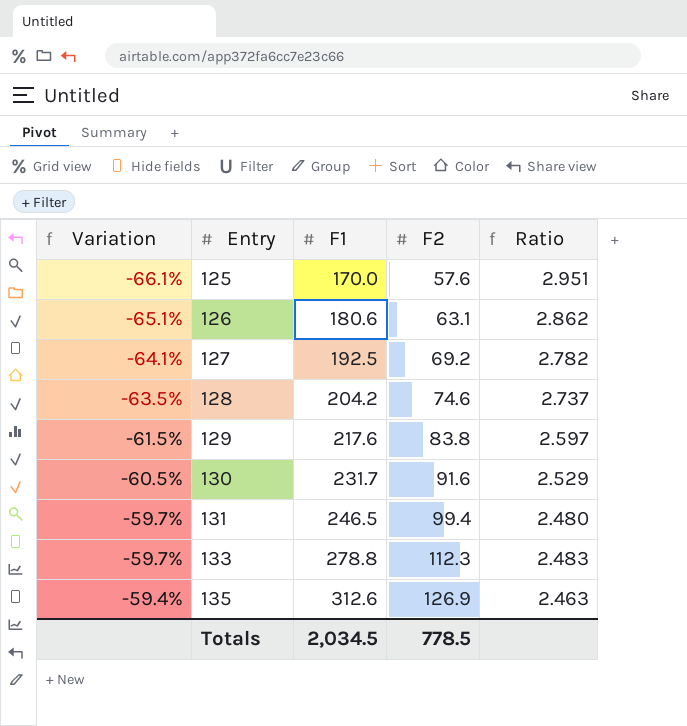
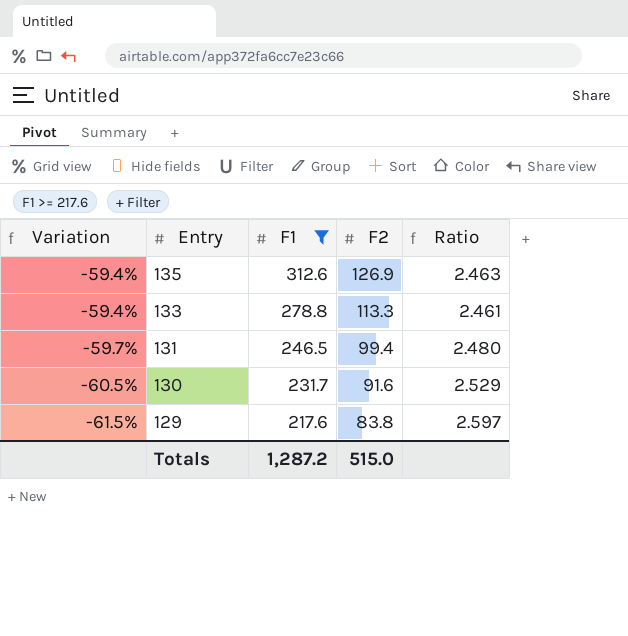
filter: none -> F1 >= 217.6
row order: Variation ascending -> Variation descending
133 | Variation: -59.7% -> -59.4%
133 | F2: 112.3 -> 113.3
133 | Ratio: 2.483 -> 2.461
Totals | F1: 2,034.5 -> 1,287.2
Totals | F2: 778.5 -> 515.0

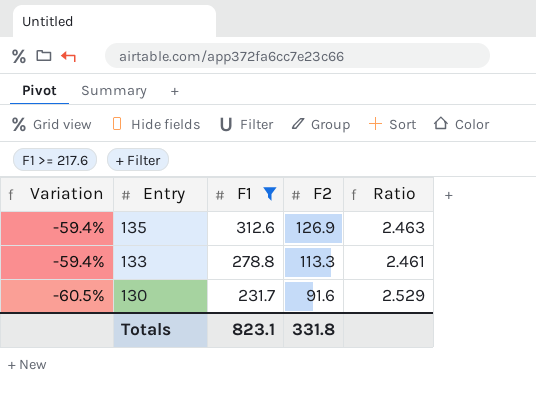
row 131: -59.7% | 246.5 | 99.4 | 2.480 -> none
row 129: -61.5% | 217.6 | 83.8 | 2.597 -> none
Totals | F1: 1,287.2 -> 823.1
Totals | F2: 515.0 -> 331.8

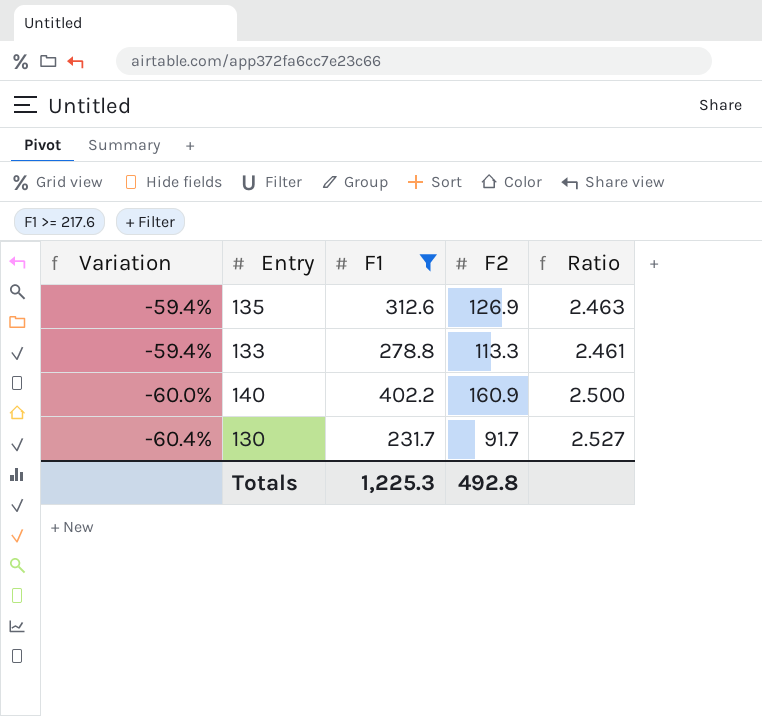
row 140: none -> -60.0% | 402.2 | 160.9 | 2.500
130 | Variation: -60.5% -> -60.4%
130 | F2: 91.6 -> 91.7
130 | Ratio: 2.529 -> 2.527
Totals | F1: 823.1 -> 1,225.3
Totals | F2: 331.8 -> 492.8

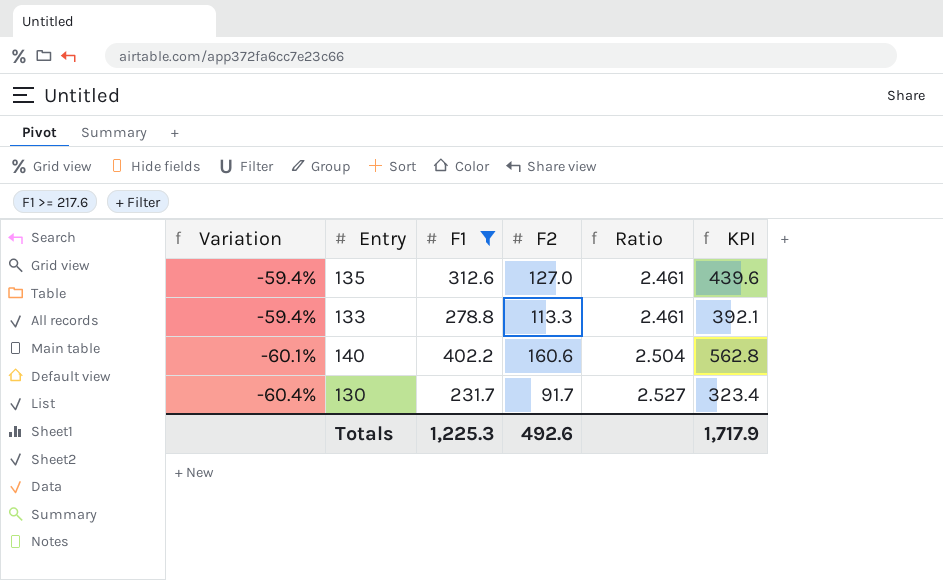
column KPI | formula: none -> [F1] + [F2]
135 | F2: 126.9 -> 127.0
135 | Ratio: 2.463 -> 2.461
140 | Variation: -60.0% -> -60.1%
140 | F2: 160.9 -> 160.6
140 | Ratio: 2.500 -> 2.504
Totals | F2: 492.8 -> 492.6

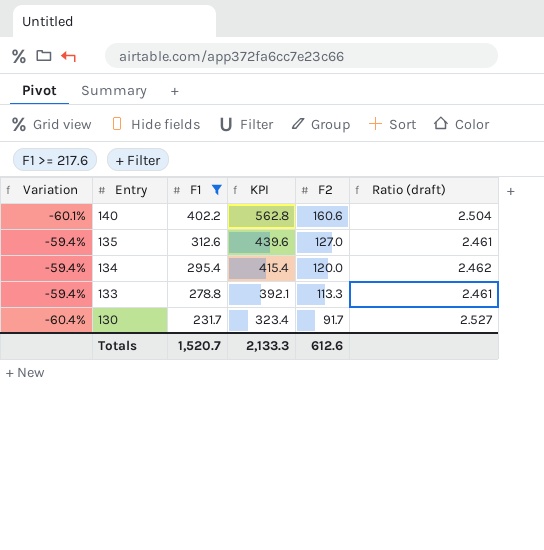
row order: Variation descending -> Entry descending
column KPI | position: 6 -> 4
column name: Ratio -> Ratio (draft)
row 134: none -> -59.4% | 295.4 | 415.4 | 120.0 | 2.462
Totals | F1: 1,225.3 -> 1,520.7
Totals | KPI: 1,717.9 -> 2,133.3
Totals | F2: 492.6 -> 612.6

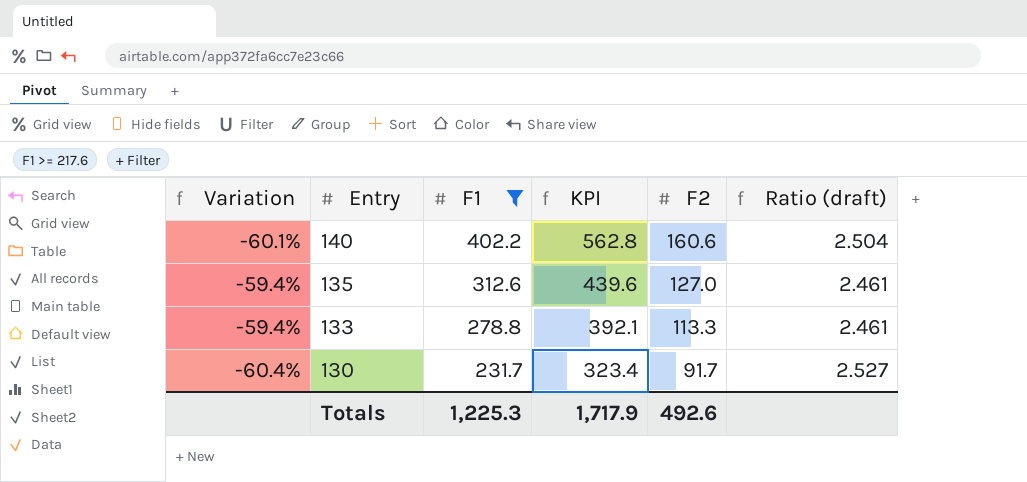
row 134: -59.4% | 295.4 | 415.4 | 120.0 | 2.462 -> none
Totals | F1: 1,520.7 -> 1,225.3
Totals | KPI: 2,133.3 -> 1,717.9
Totals | F2: 612.6 -> 492.6

